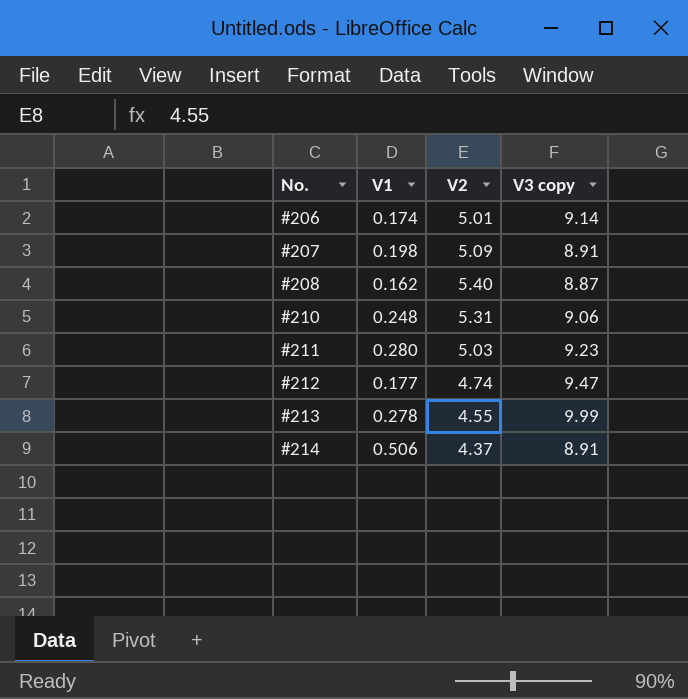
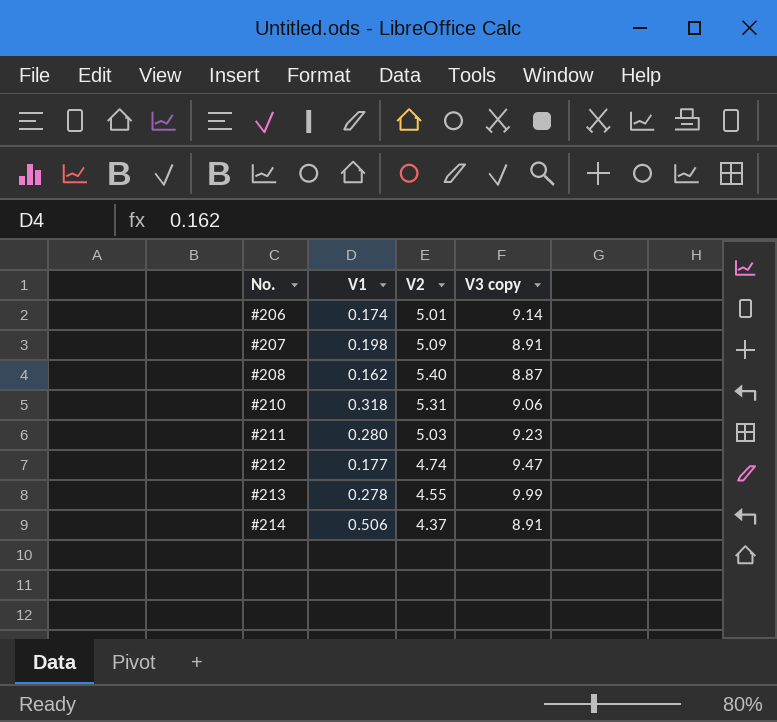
#210 | V1: 0.248 -> 0.318

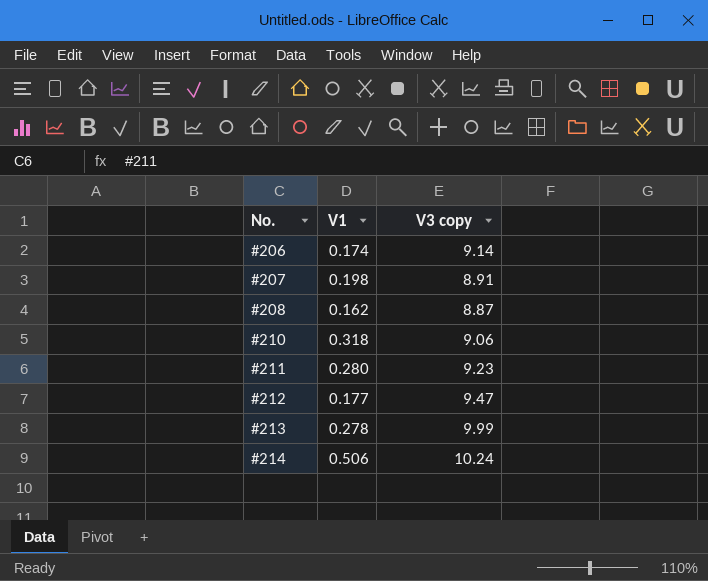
column V2 | position: 3 -> none
#214 | V3 copy: 8.91 -> 10.24

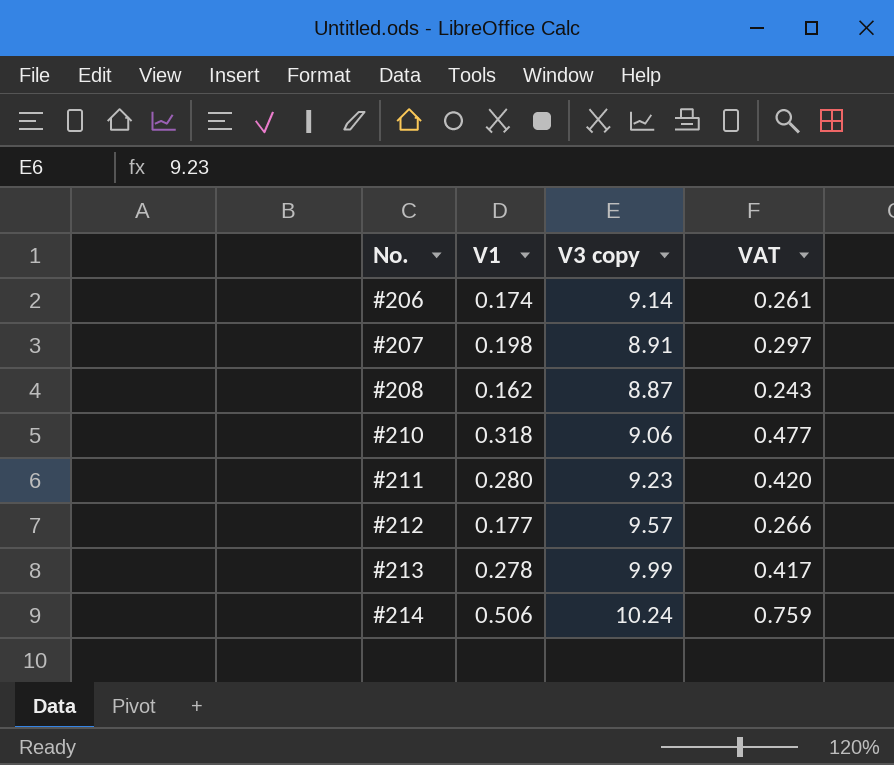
column VAT | formula: none -> [V1] * 1.5
#212 | V3 copy: 9.47 -> 9.57

